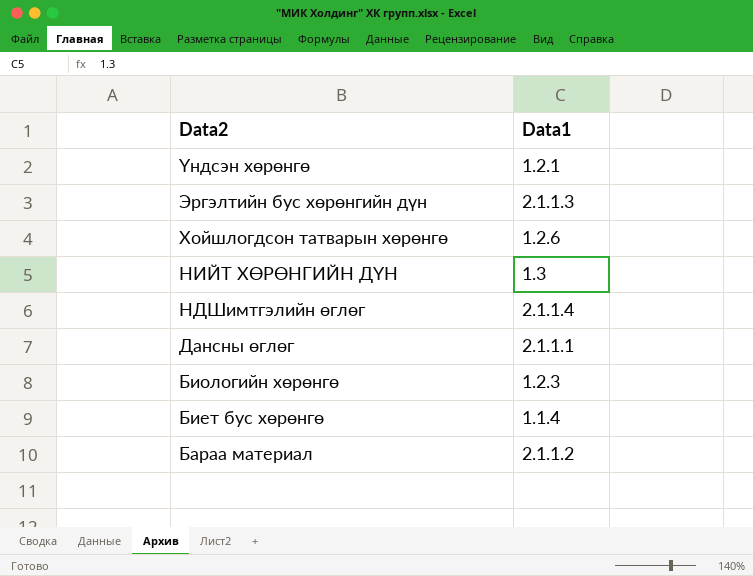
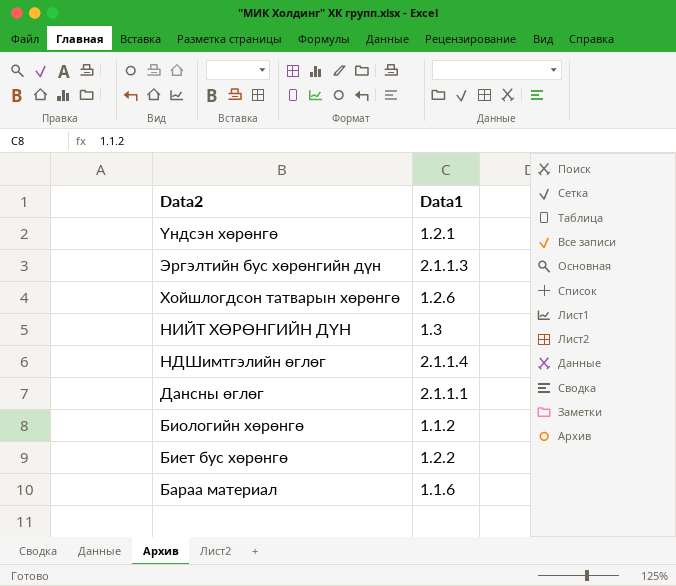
Биологийн хөрөнгө | Data1: 1.2.3 -> 1.1.2
Биет бус хөрөнгө | Data1: 1.1.4 -> 1.2.2
Бараа материал | Data1: 2.1.1.2 -> 1.1.6

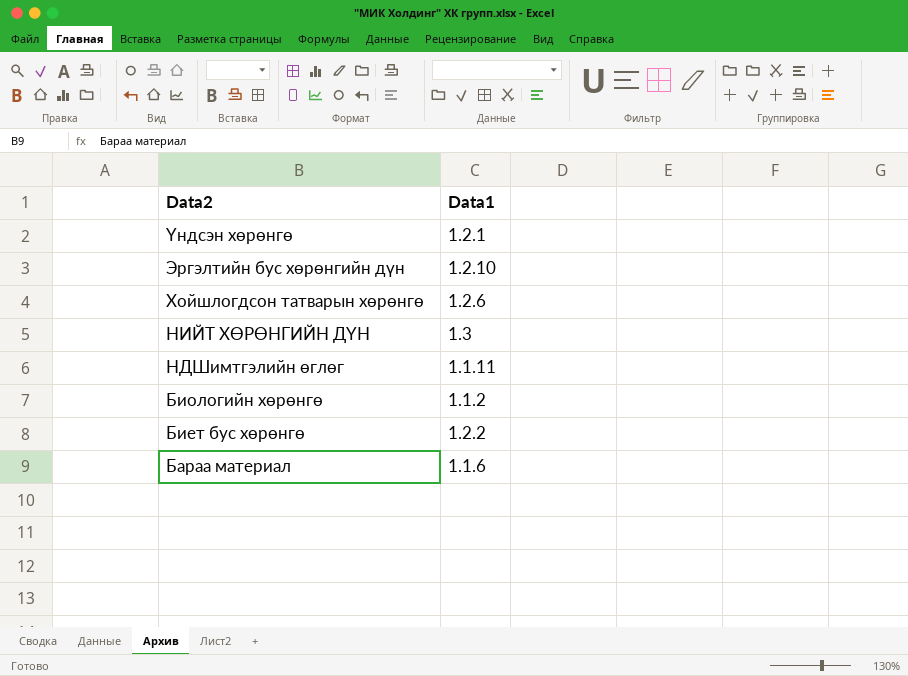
row Дансны өглөг: 2.1.1.1 -> none
Эргэлтийн бус хөрөнгийн дүн | Data1: 2.1.1.3 -> 1.2.10
НДШимтгэлийн өглөг | Data1: 2.1.1.4 -> 1.1.11

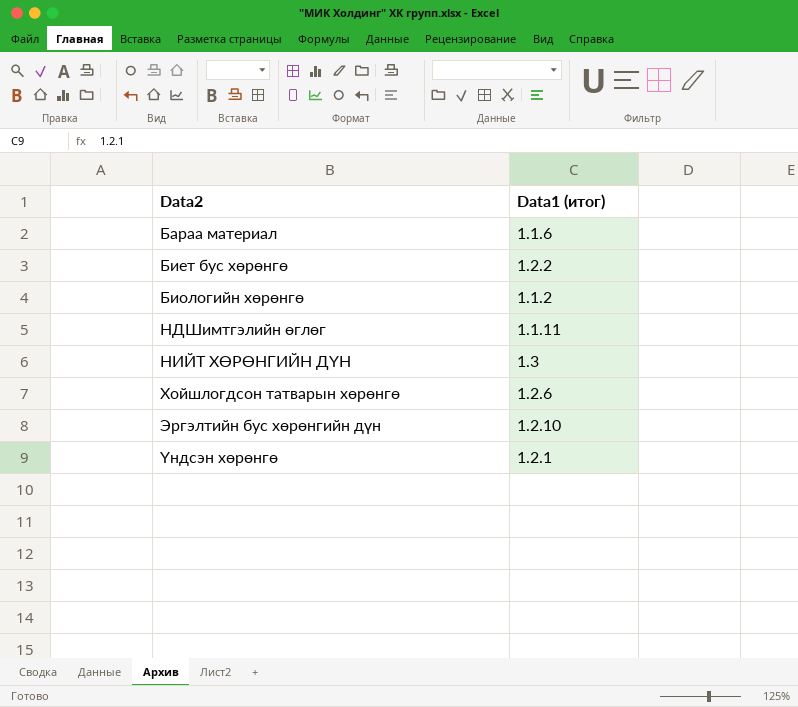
row order: Data2 descending -> Data2 ascending
column name: Data1 -> Data1 (итог)

